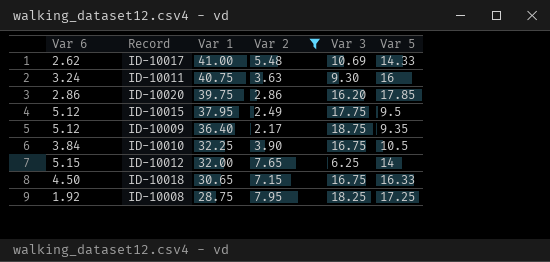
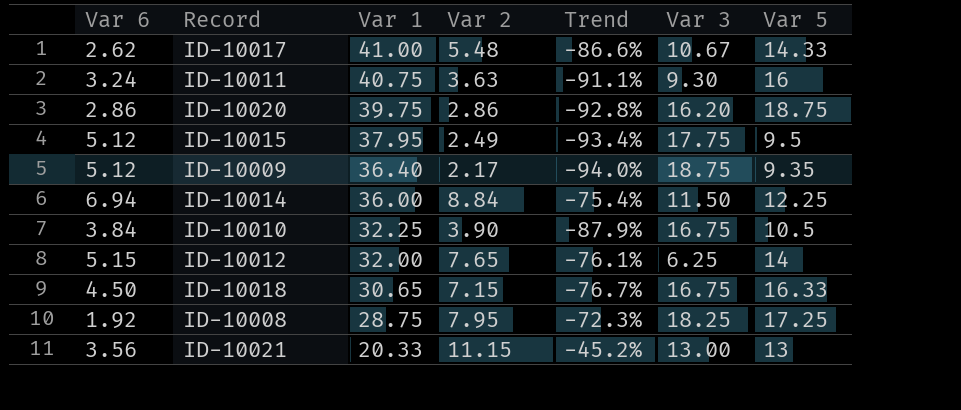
filter: Var 2 <= 7.95 -> none
column Trend | formula: none -> ([Var 2] - [Var 1]) / [Var 1]
ID-10017 | Var 3: 10.69 -> 10.67
ID-10020 | Var 5: 17.85 -> 18.75

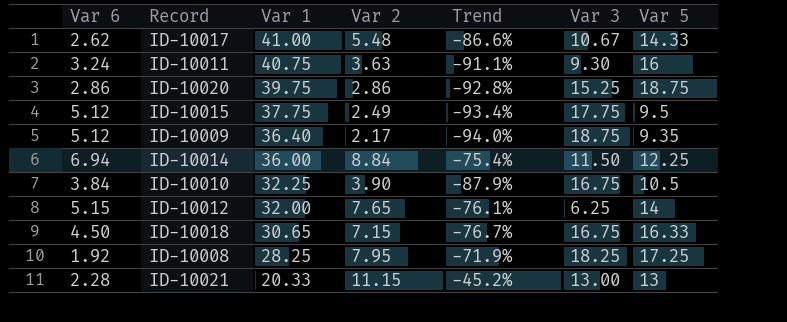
ID-10020 | Var 3: 16.20 -> 15.25
ID-10015 | Var 1: 37.95 -> 37.75
ID-10008 | Var 1: 28.75 -> 28.25
ID-10008 | Trend: -72.3% -> -71.9%
ID-10021 | Var 6: 3.56 -> 2.28

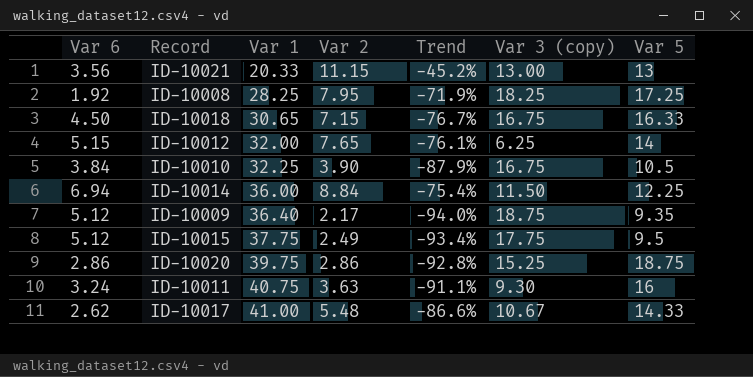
row order: Var 1 descending -> Var 1 ascending
column name: Var 3 -> Var 3 (copy)
ID-10021 | Var 6: 2.28 -> 3.56

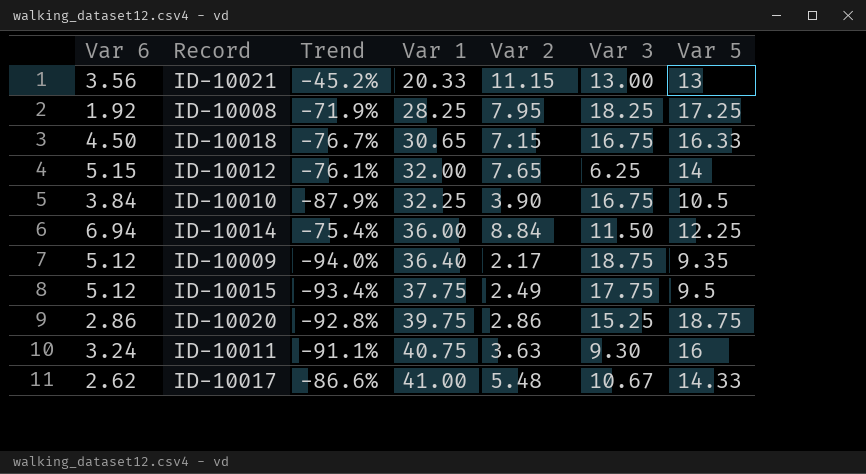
column Trend | position: 5 -> 3
column name: Var 3 (copy) -> Var 3

